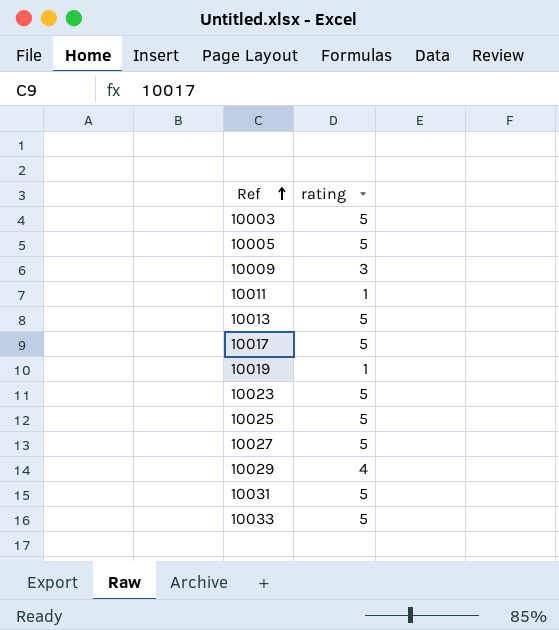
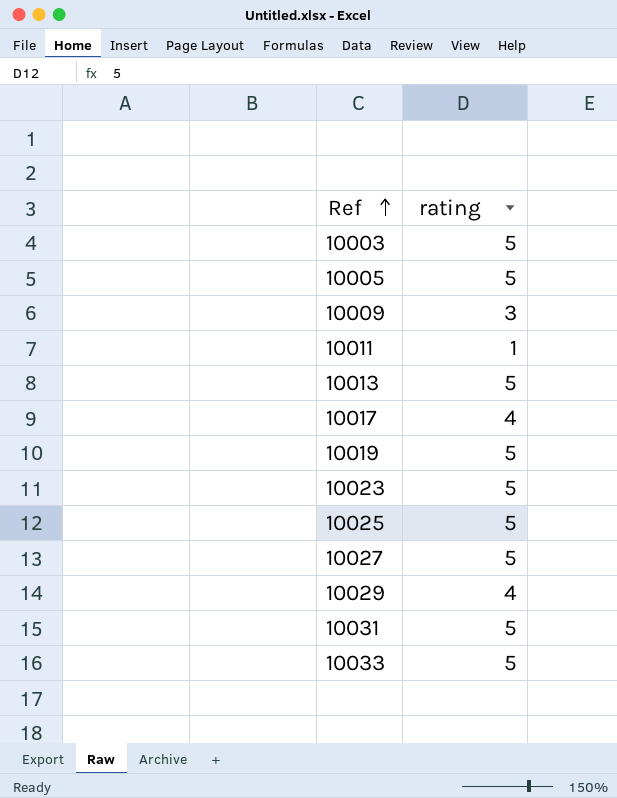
10017 | rating: 5 -> 4
10019 | rating: 1 -> 5

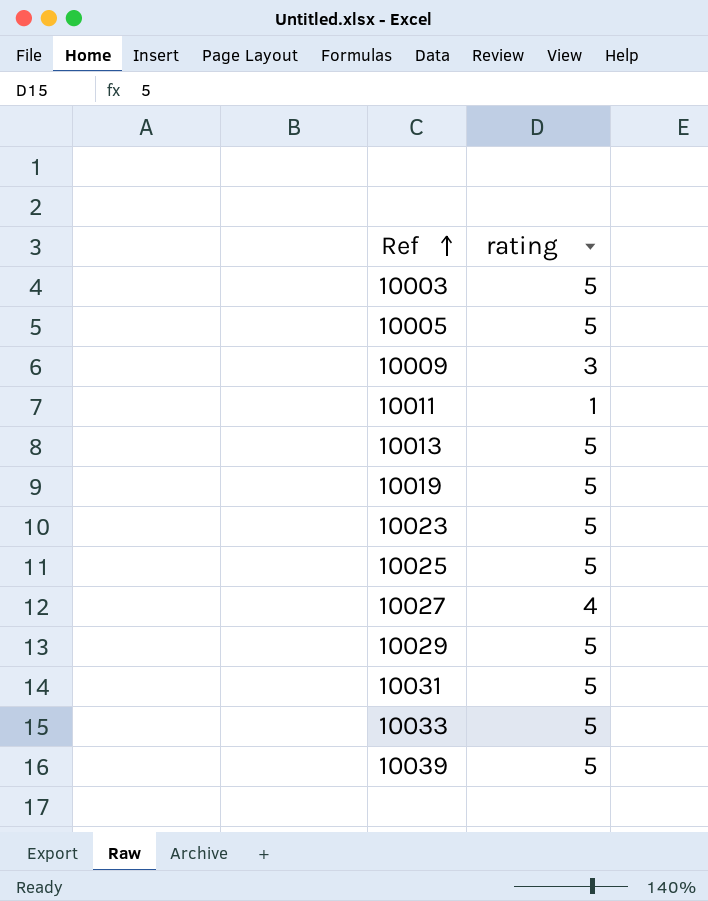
row 10017: 4 -> none
10027 | rating: 5 -> 4
10029 | rating: 4 -> 5
row 10039: none -> 5

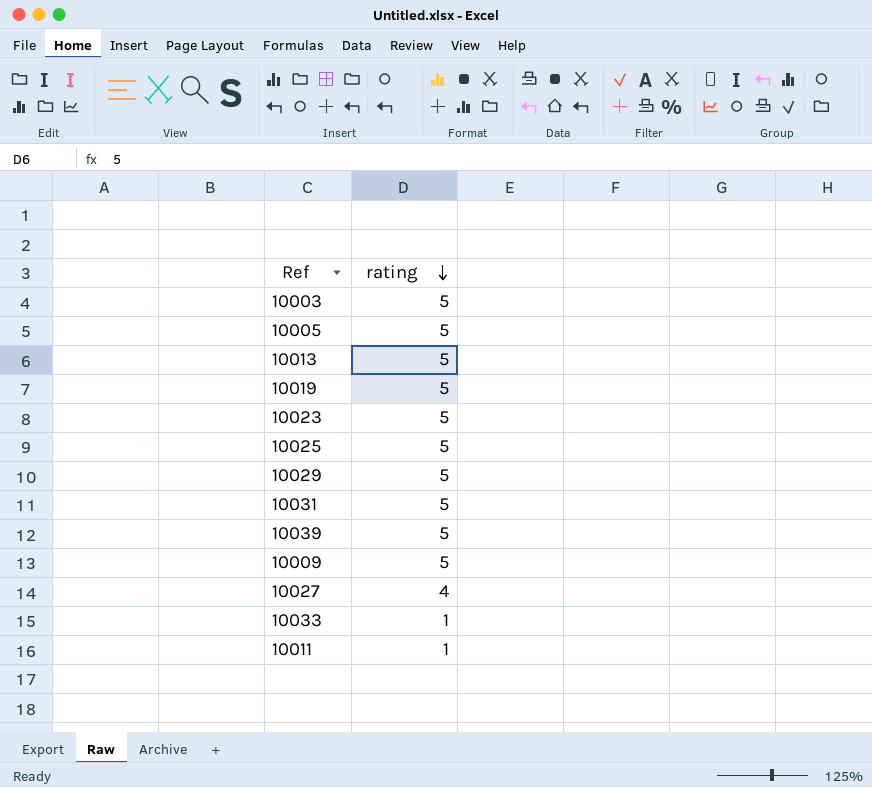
row order: Ref ascending -> rating descending
10009 | rating: 3 -> 5
10033 | rating: 5 -> 1

